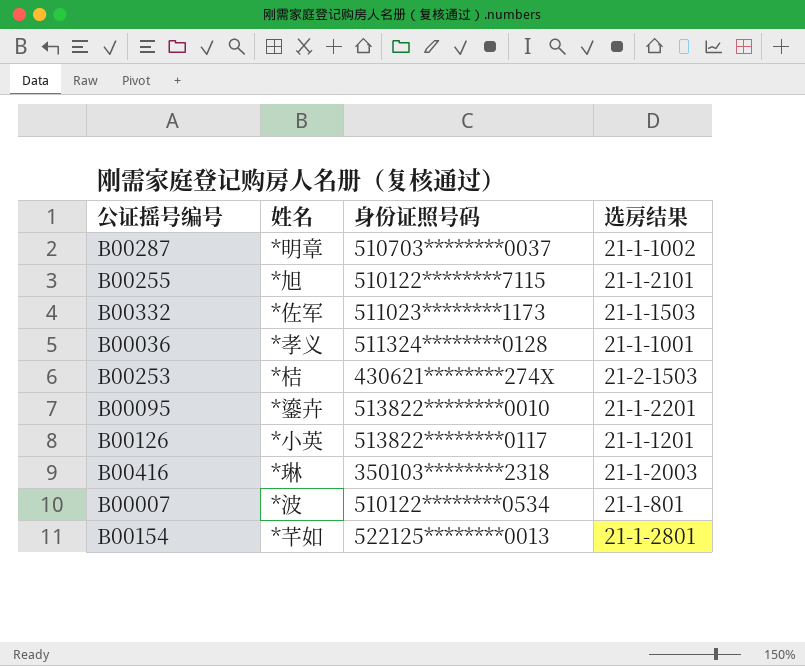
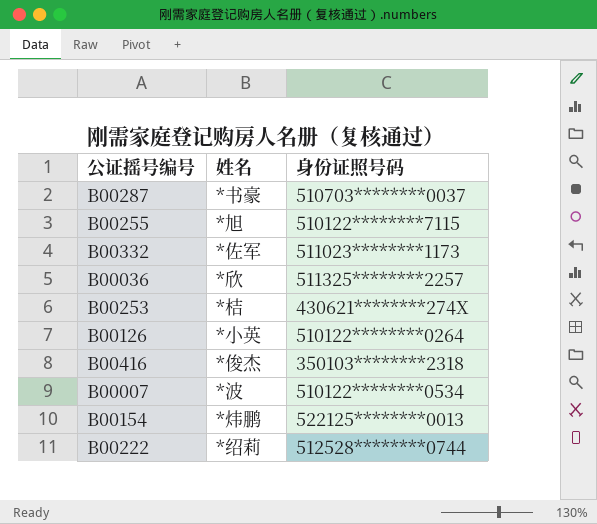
column 选房结果 | position: 4 -> none
row B00095: *鎏卉 | 513822********0010 | 21-1-2201 -> none
B00287 | 姓名: *明章 -> *书豪
B00036 | 姓名: *孝义 -> *欣
B00036 | 身份证照号码: 511324********0128 -> 511325********2257
B00126 | 身份证照号码: 513822********0117 -> 510122********0264
B00416 | 姓名: *琳 -> *俊杰
B00154 | 姓名: *芊如 -> *炜鹏
row B00222: none -> *绍莉 | 512528********0744

